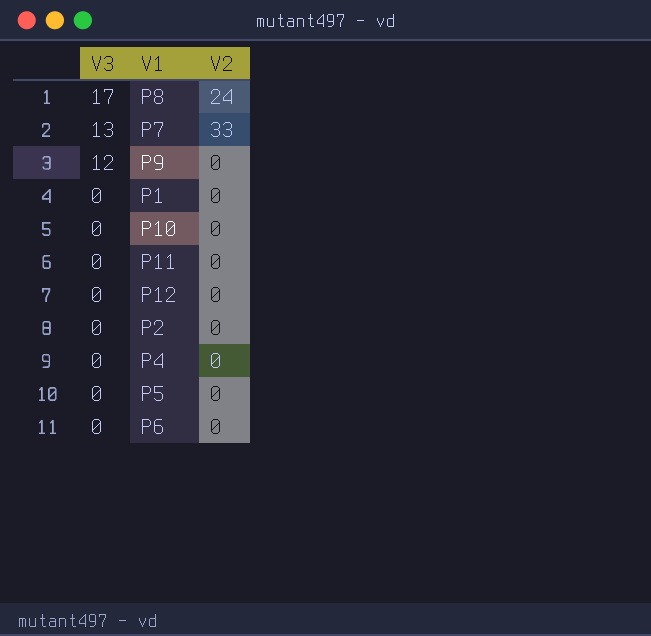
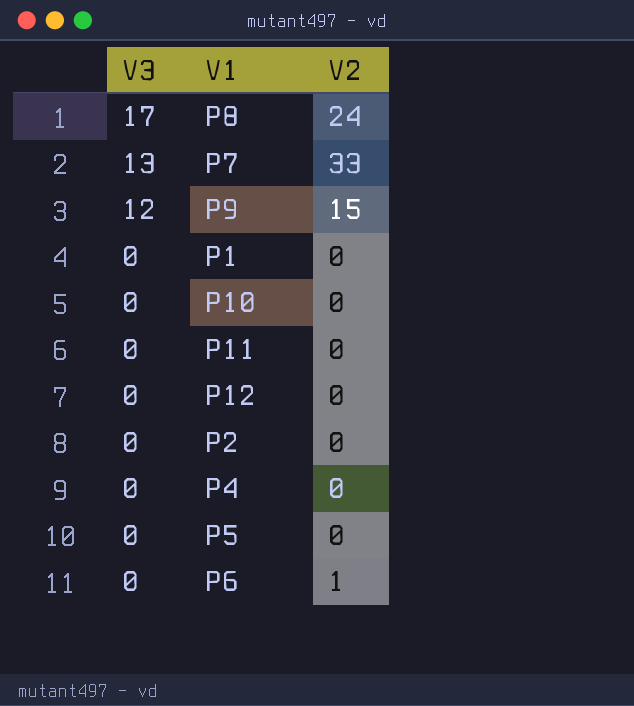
P9 | V2: 0 -> 15
P6 | V2: 0 -> 1

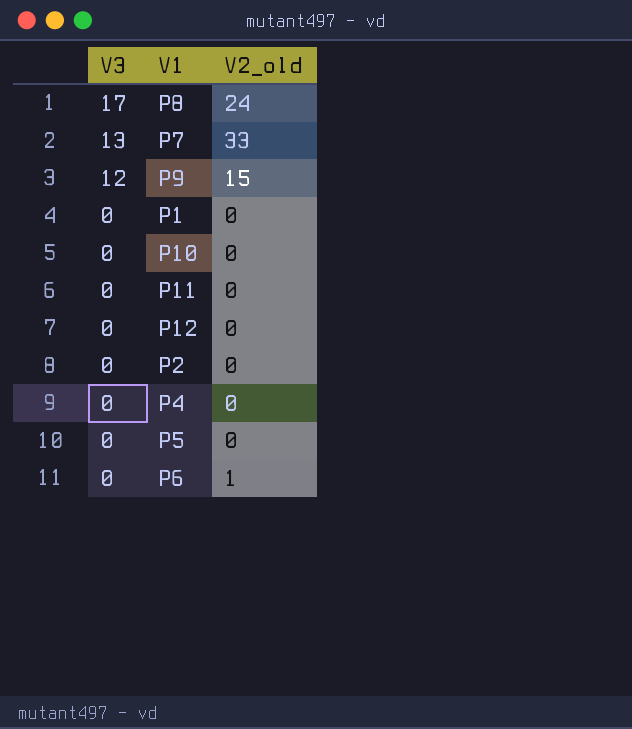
column name: V2 -> V2_old

